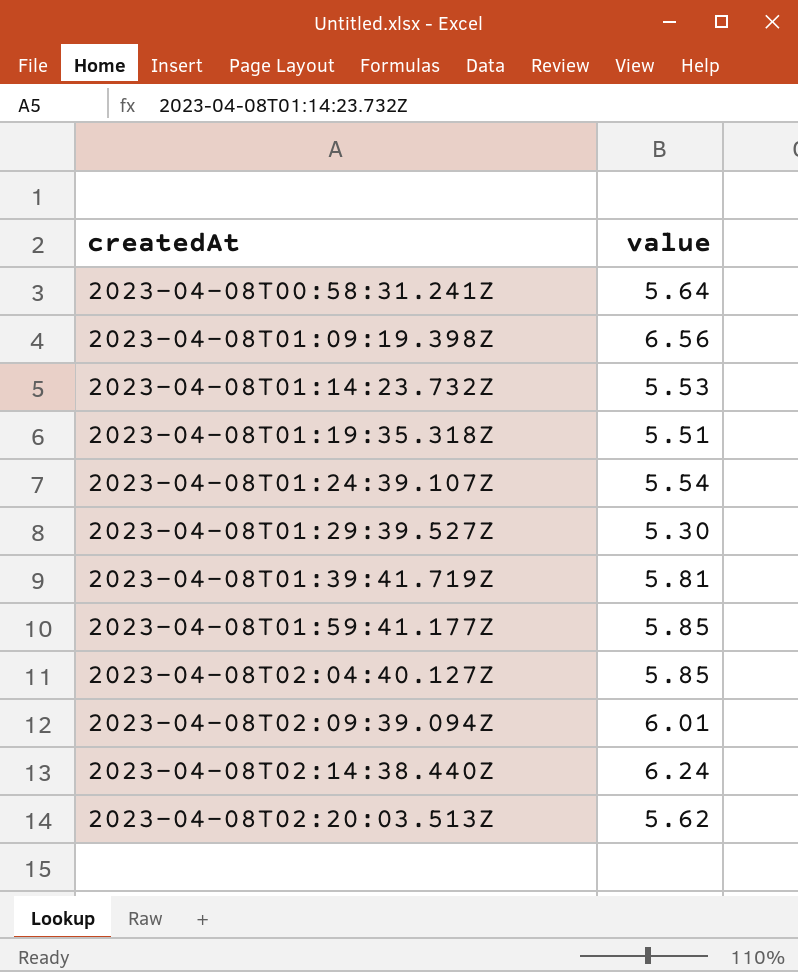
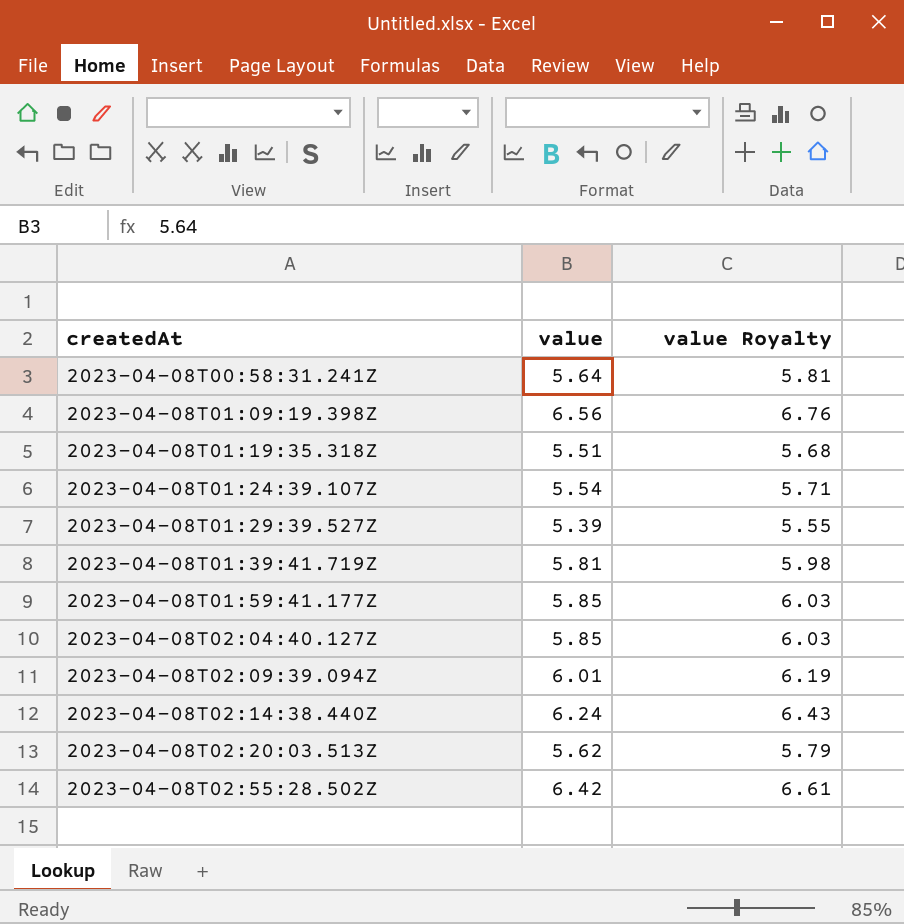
column value Royalty | formula: none -> [value] * 1.03
row 2023-04-08T01:14:23.732Z: 5.53 -> none
2023-04-08T01:29:39.527Z | value: 5.30 -> 5.39
row 2023-04-08T02:55:28.502Z: none -> 6.42 | 6.61

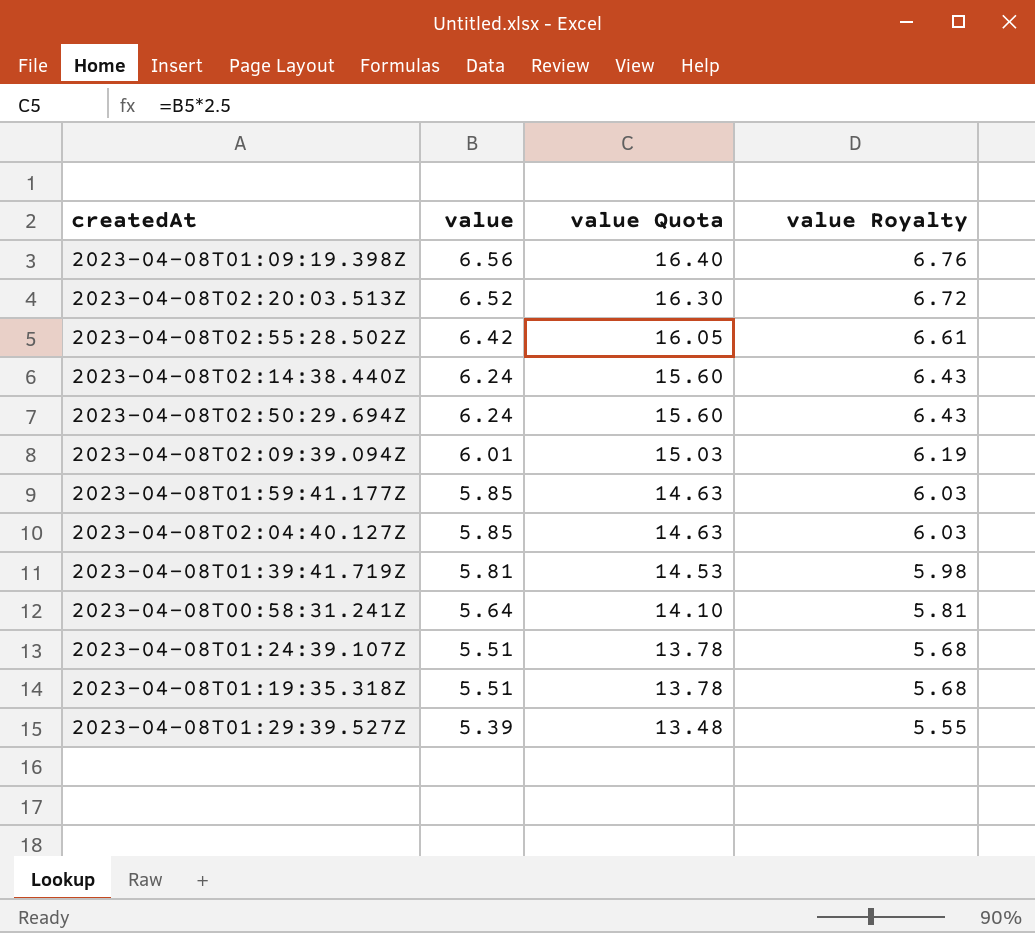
row order: createdAt ascending -> value descending
column value Quota | formula: none -> [value] * 2.5
2023-04-08T02:20:03.513Z | value: 5.62 -> 6.52
2023-04-08T02:20:03.513Z | value Royalty: 5.79 -> 6.72
row 2023-04-08T02:50:29.694Z: none -> 6.24 | 15.60 | 6.43
2023-04-08T01:24:39.107Z | value: 5.54 -> 5.51
2023-04-08T01:24:39.107Z | value Royalty: 5.71 -> 5.68

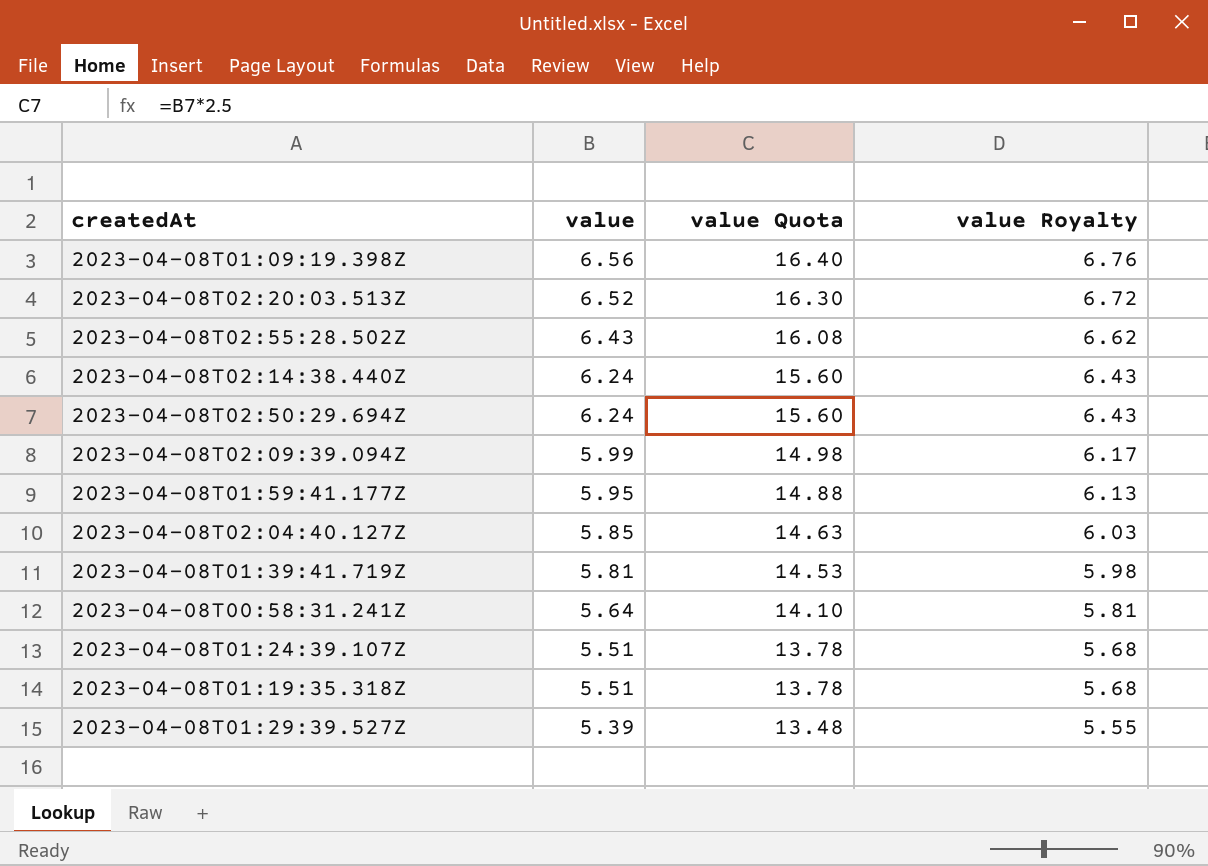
2023-04-08T02:55:28.502Z | value: 6.42 -> 6.43
2023-04-08T02:55:28.502Z | value Quota: 16.05 -> 16.08
2023-04-08T02:55:28.502Z | value Royalty: 6.61 -> 6.62
2023-04-08T02:09:39.094Z | value: 6.01 -> 5.99
2023-04-08T02:09:39.094Z | value Quota: 15.03 -> 14.98
2023-04-08T02:09:39.094Z | value Royalty: 6.19 -> 6.17
2023-04-08T01:59:41.177Z | value: 5.85 -> 5.95
2023-04-08T01:59:41.177Z | value Quota: 14.63 -> 14.88
2023-04-08T01:59:41.177Z | value Royalty: 6.03 -> 6.13

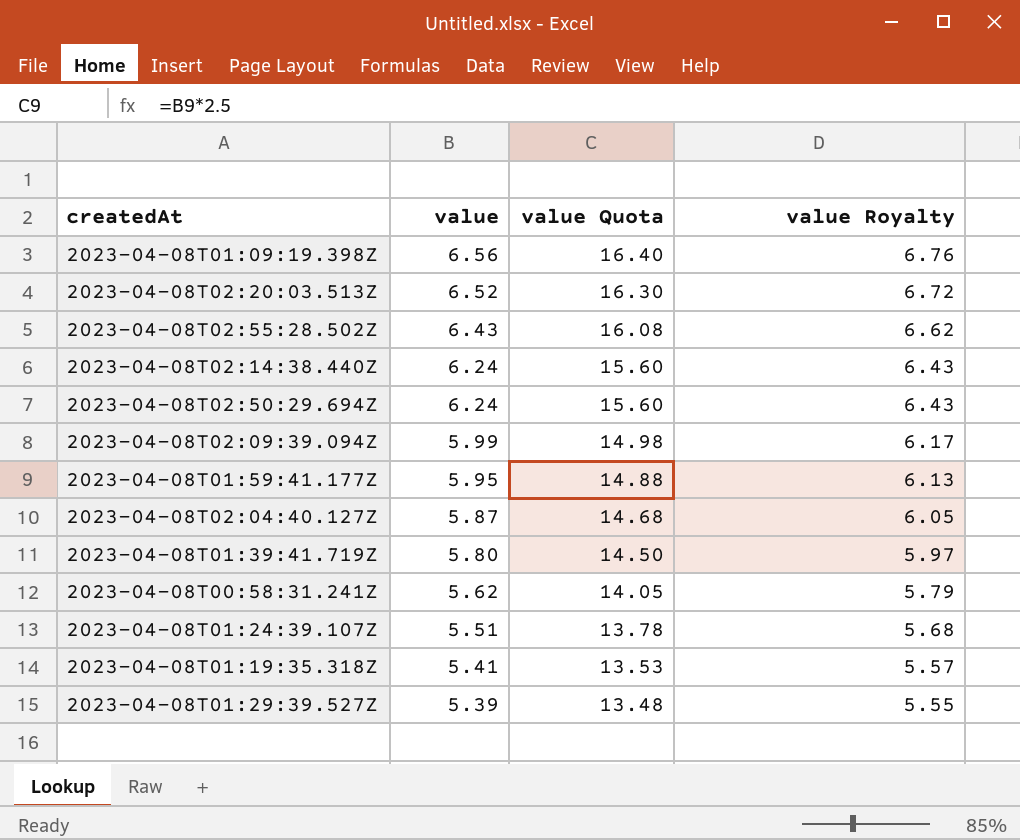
2023-04-08T02:04:40.127Z | value: 5.85 -> 5.87
2023-04-08T02:04:40.127Z | value Quota: 14.63 -> 14.68
2023-04-08T02:04:40.127Z | value Royalty: 6.03 -> 6.05
2023-04-08T01:39:41.719Z | value: 5.81 -> 5.80
2023-04-08T01:39:41.719Z | value Quota: 14.53 -> 14.50
2023-04-08T01:39:41.719Z | value Royalty: 5.98 -> 5.97
2023-04-08T00:58:31.241Z | value: 5.64 -> 5.62
2023-04-08T00:58:31.241Z | value Quota: 14.10 -> 14.05
2023-04-08T00:58:31.241Z | value Royalty: 5.81 -> 5.79
2023-04-08T01:19:35.318Z | value: 5.51 -> 5.41
2023-04-08T01:19:35.318Z | value Quota: 13.78 -> 13.53
2023-04-08T01:19:35.318Z | value Royalty: 5.68 -> 5.57

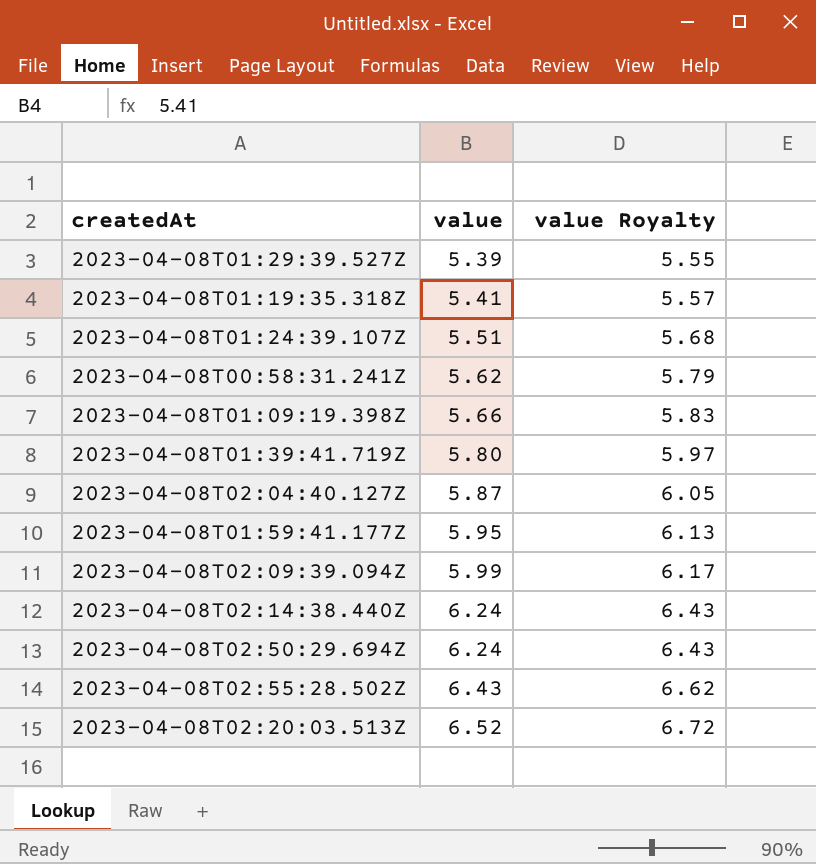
row order: value descending -> value ascending
column value Quota | formula: [value] * 2.5 -> none
2023-04-08T01:09:19.398Z | value: 6.56 -> 5.66
2023-04-08T01:09:19.398Z | value Royalty: 6.76 -> 5.83

